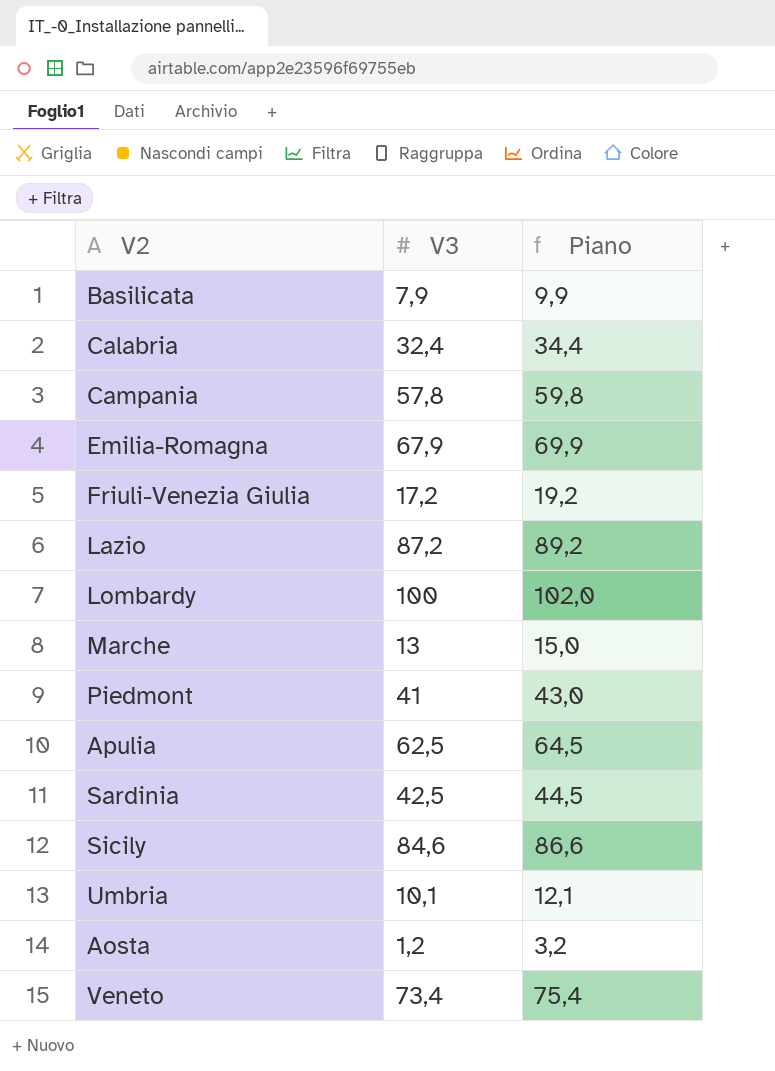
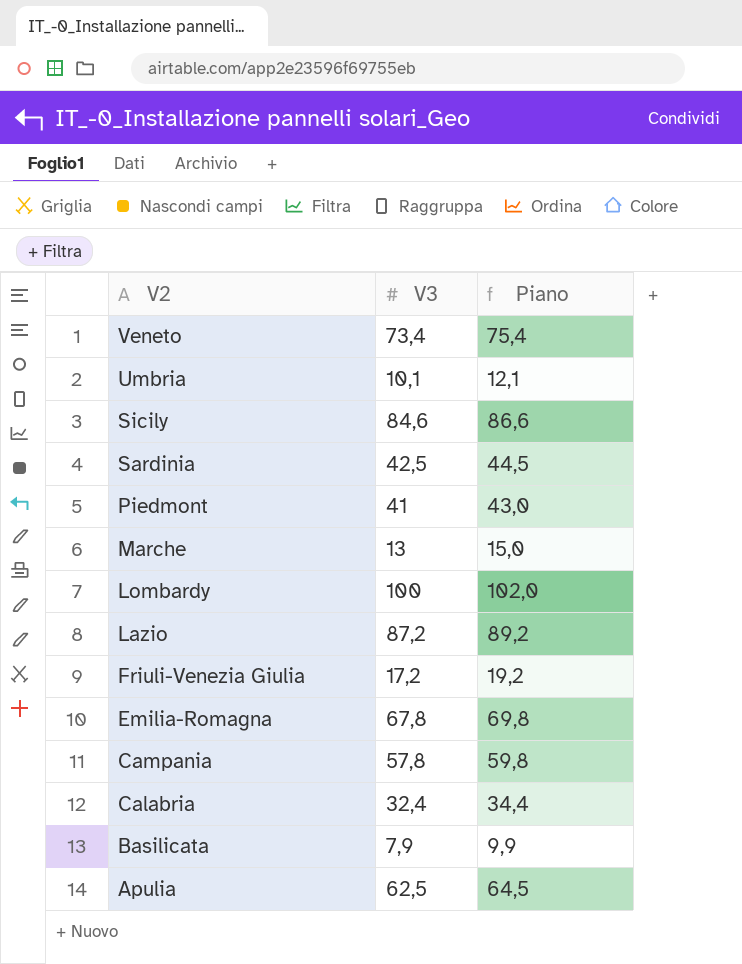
row order: none -> V2 descending
row Aosta: 1,2 | 3,2 -> none
Emilia-Romagna | V3: 67,9 -> 67,8
Emilia-Romagna | Piano: 69,9 -> 69,8

